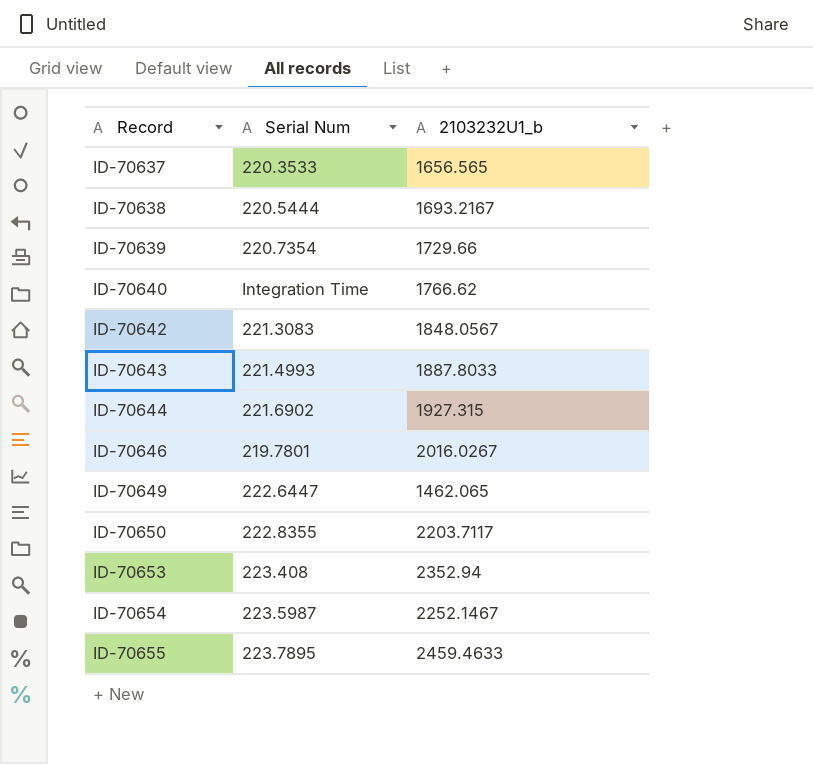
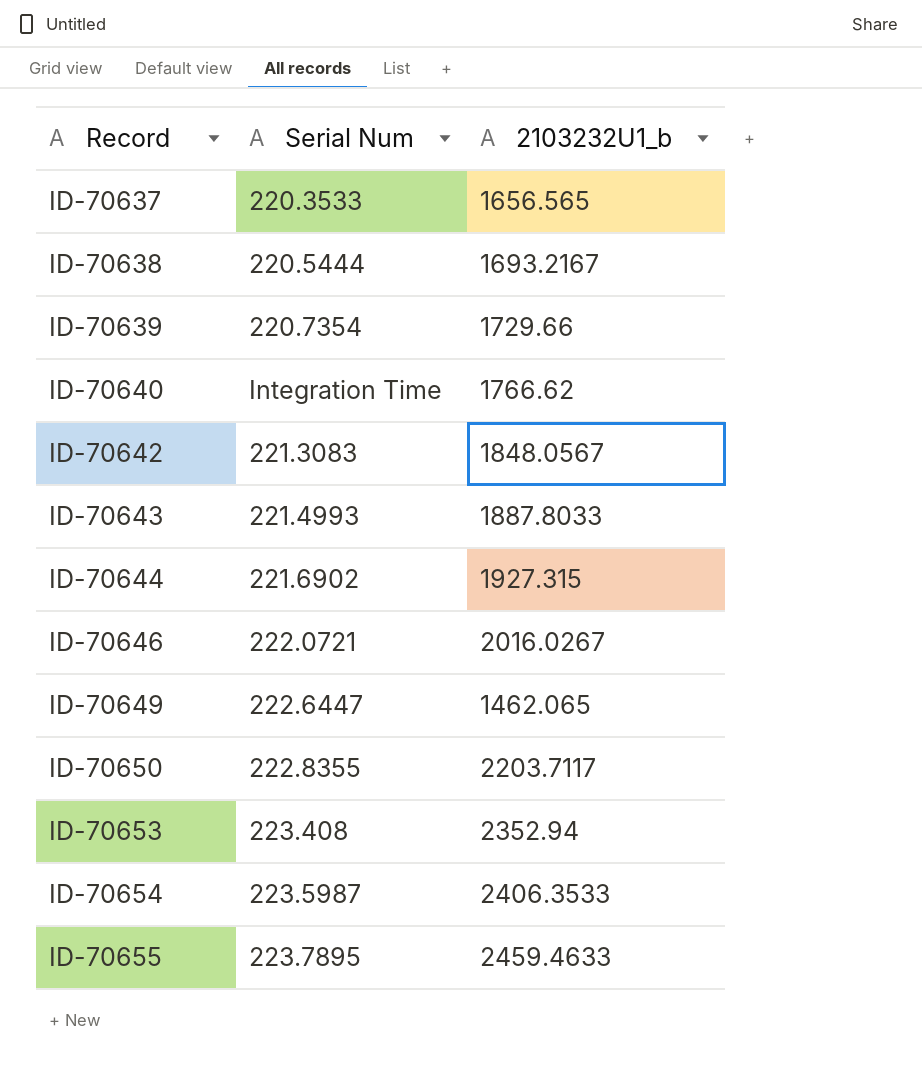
ID-70646 | Serial Num: 219.7801 -> 222.0721
ID-70654 | 2103232U1_b: 2252.1467 -> 2406.3533

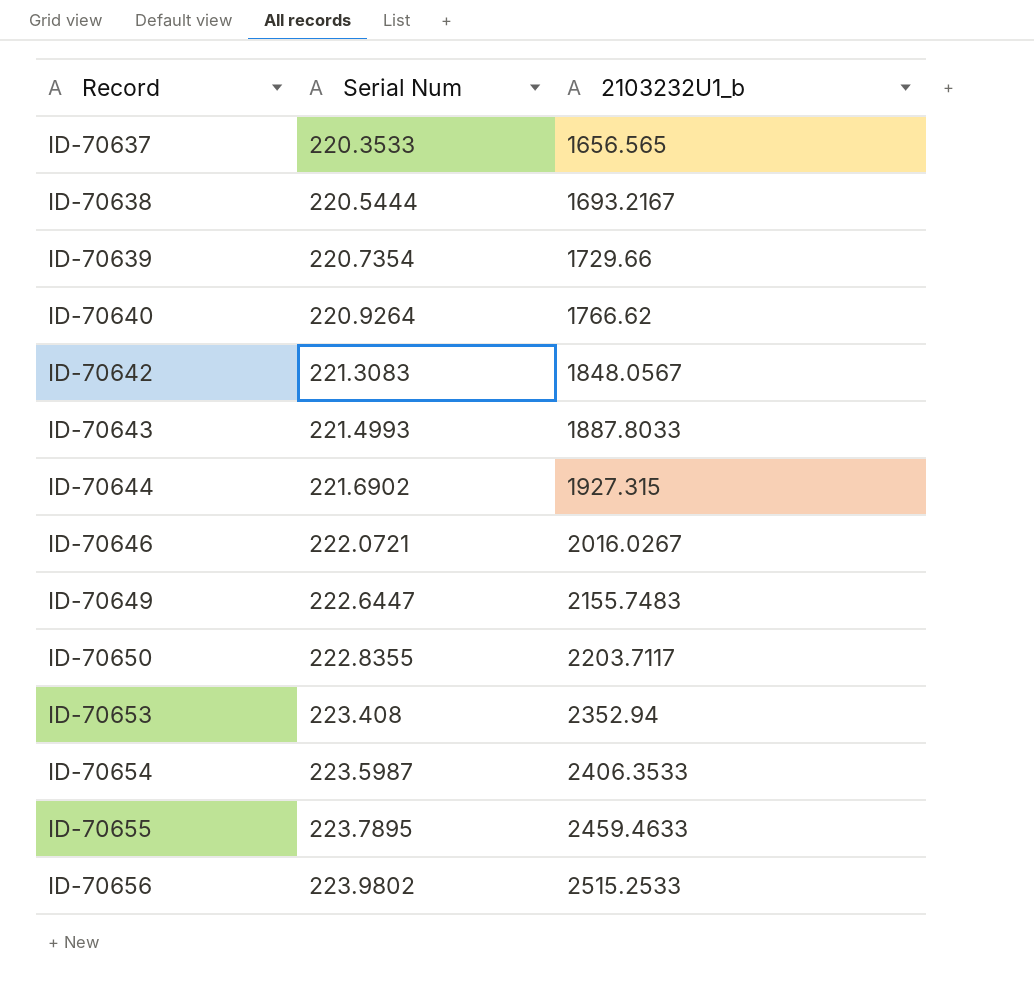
ID-70640 | Serial Num: Integration Time -> 220.9264
ID-70649 | 2103232U1_b: 1462.065 -> 2155.7483
row ID-70656: none -> 223.9802 | 2515.2533

